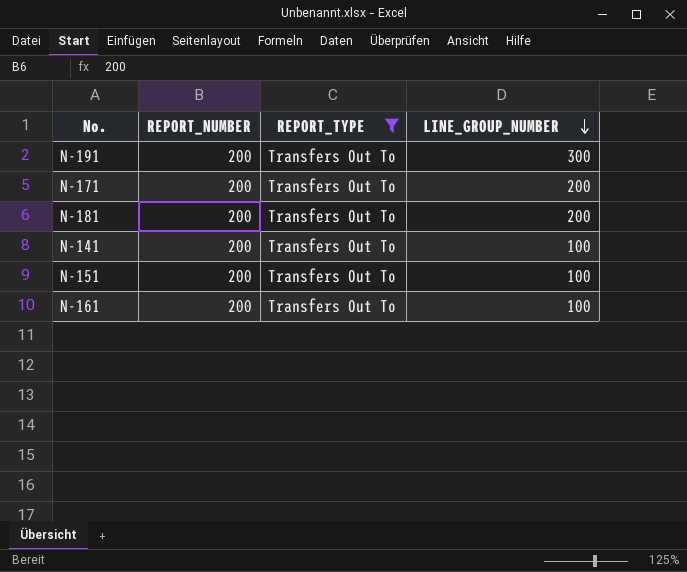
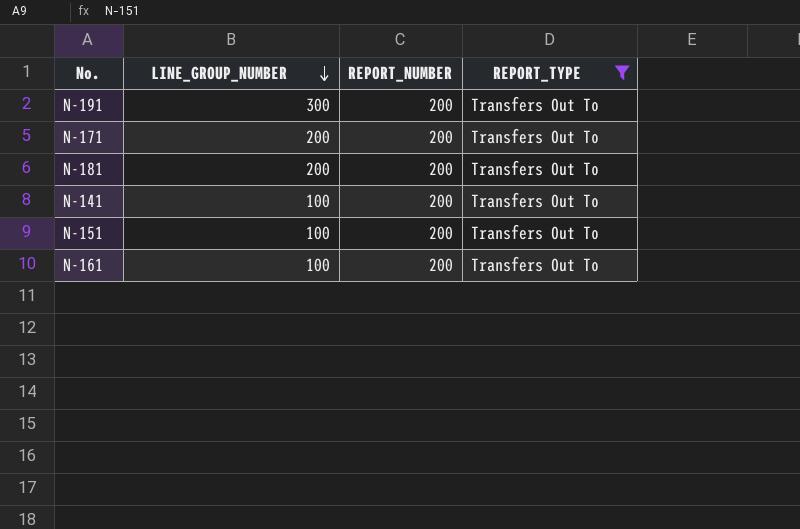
column LINE_GROUP_NUMBER | position: 4 -> 2

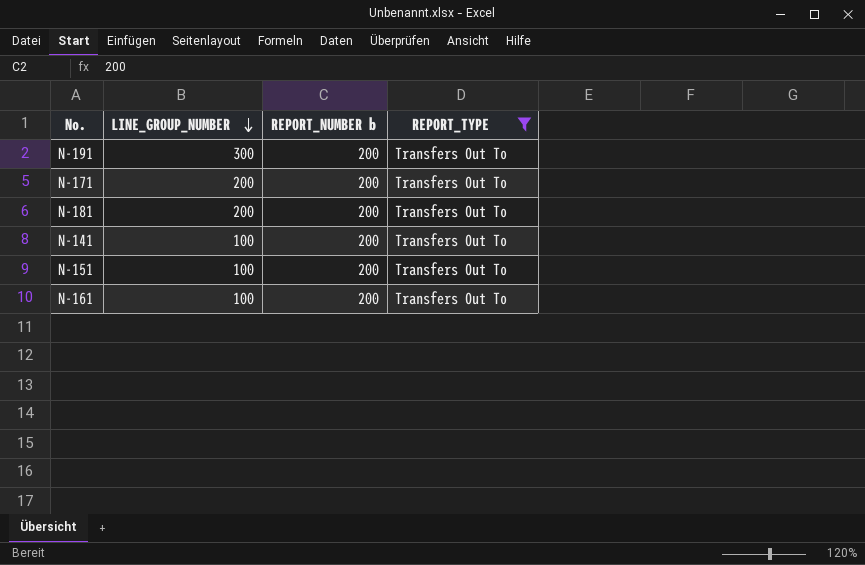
column name: REPORT_NUMBER -> REPORT_NUMBER b

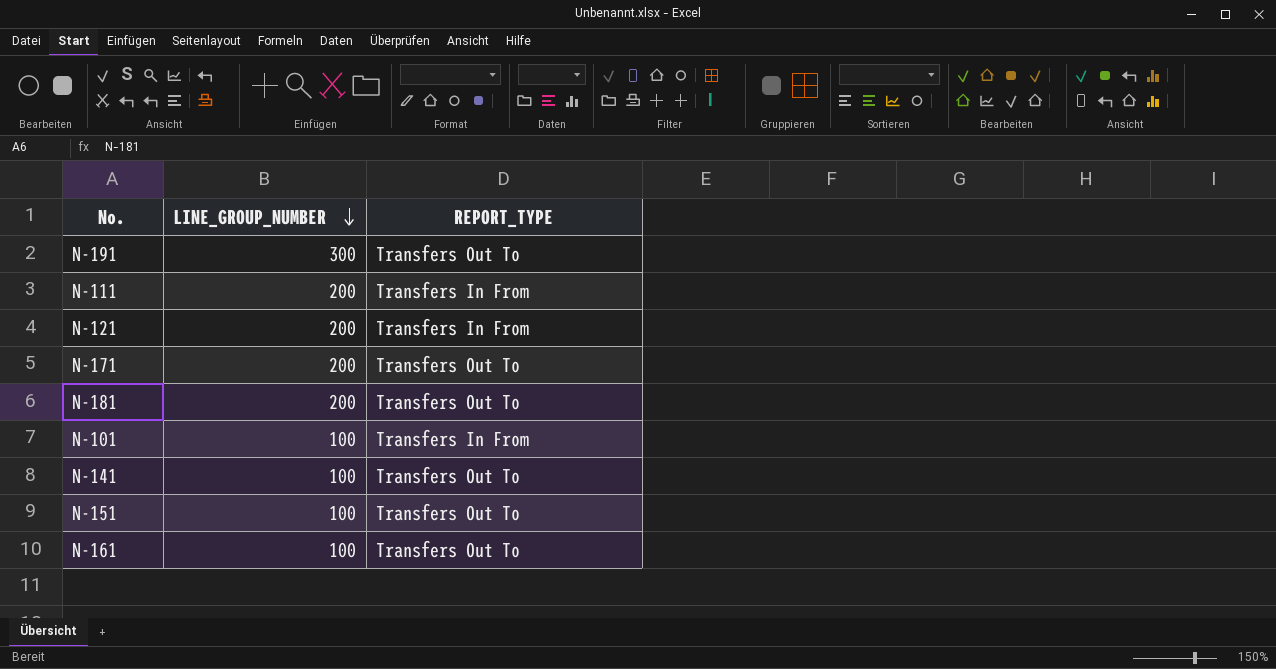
filter: REPORT_TYPE = Transfers Out To -> none
column REPORT_NUMBER b | position: 3 -> none

